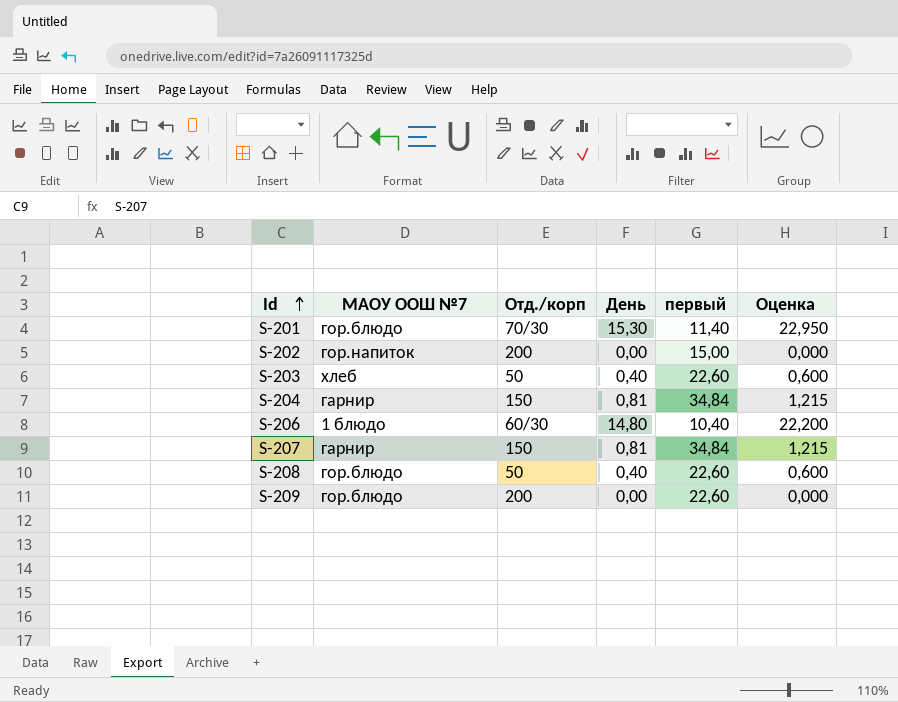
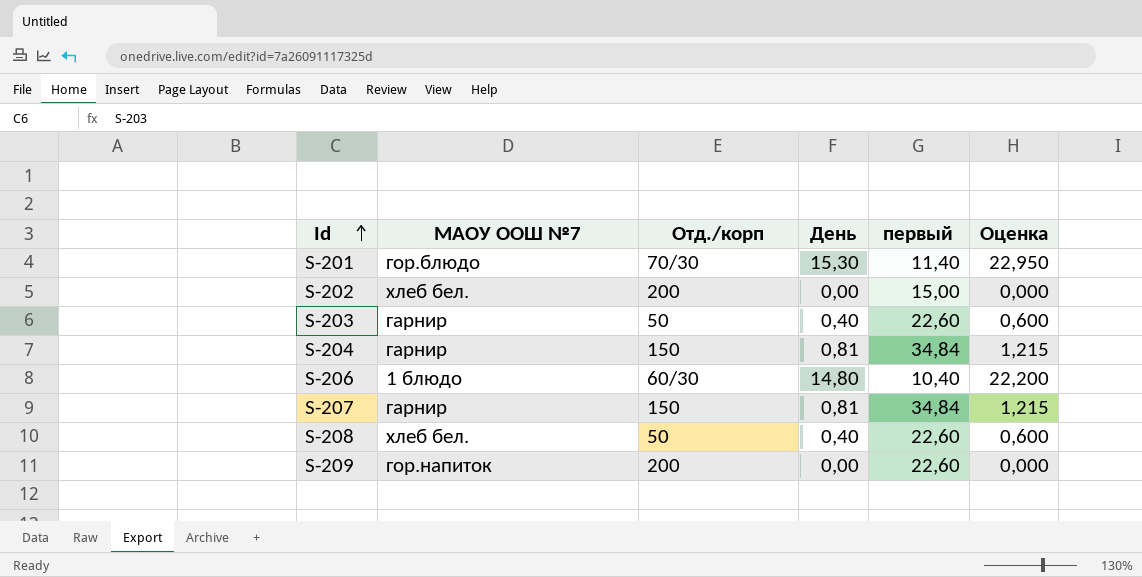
S-202 | МАОУ ООШ №7: гор.напиток -> хлеб бел.
S-203 | МАОУ ООШ №7: хлеб -> гарнир
S-208 | МАОУ ООШ №7: гор.блюдо -> хлеб бел.
S-209 | МАОУ ООШ №7: гор.блюдо -> гор.напиток

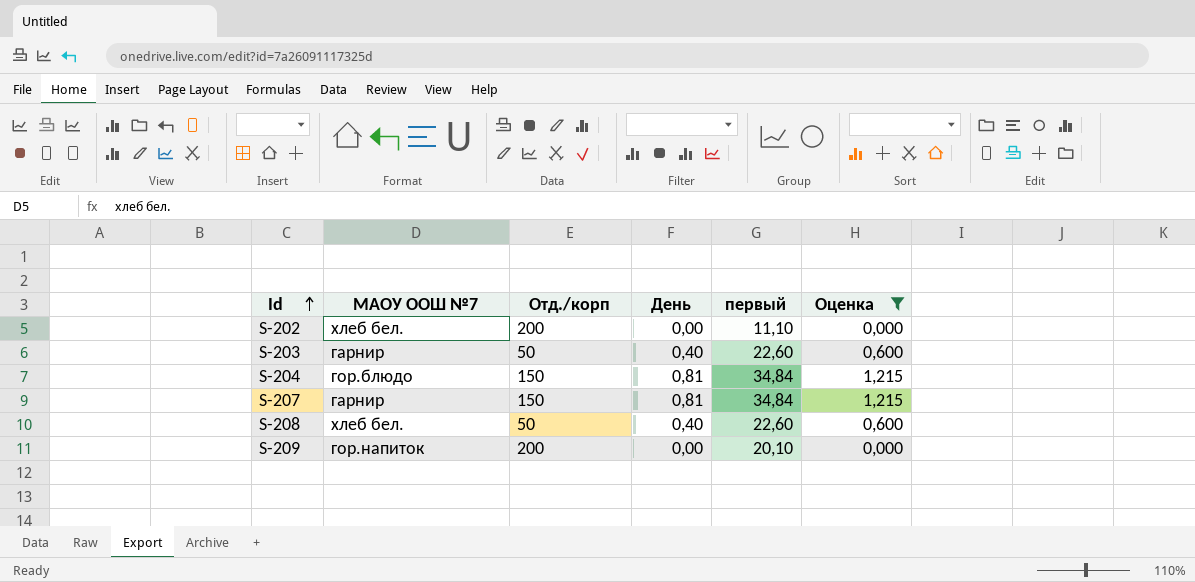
filter: none -> Оценка <= 1,215
S-202 | первый: 15,00 -> 11,10
S-204 | МАОУ ООШ №7: гарнир -> гор.блюдо
S-209 | первый: 22,60 -> 20,10

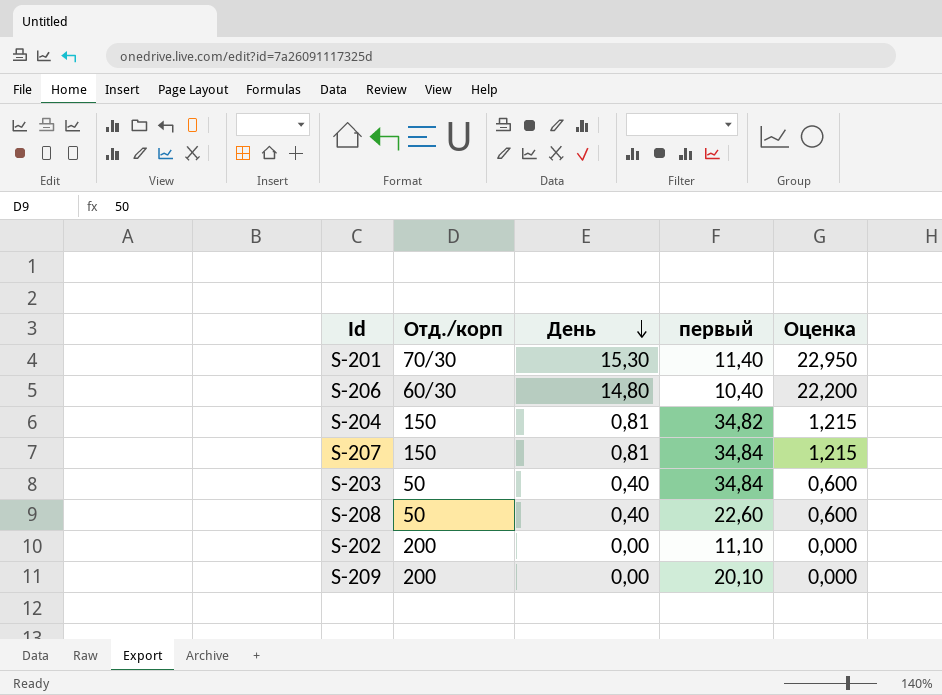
filter: Оценка <= 1,215 -> none
row order: Id ascending -> День descending
column МАОУ ООШ №7 | position: 2 -> none
S-204 | первый: 34,84 -> 34,82
S-203 | первый: 22,60 -> 34,84

